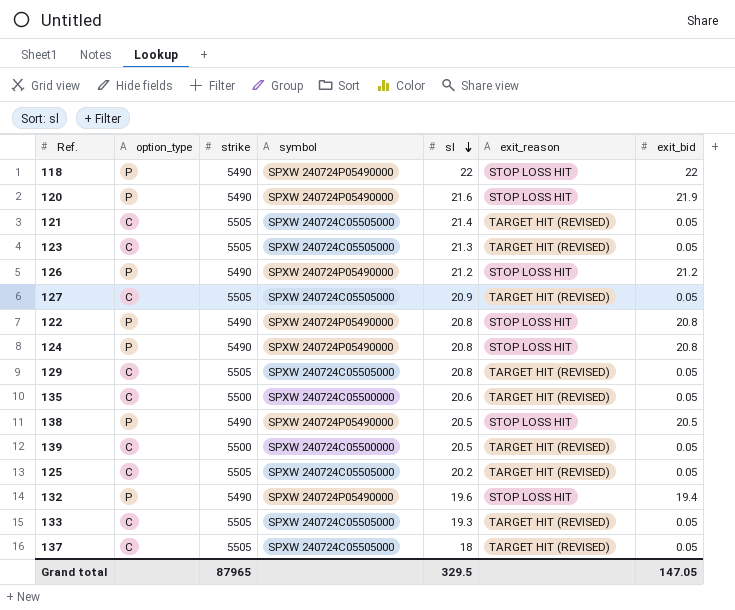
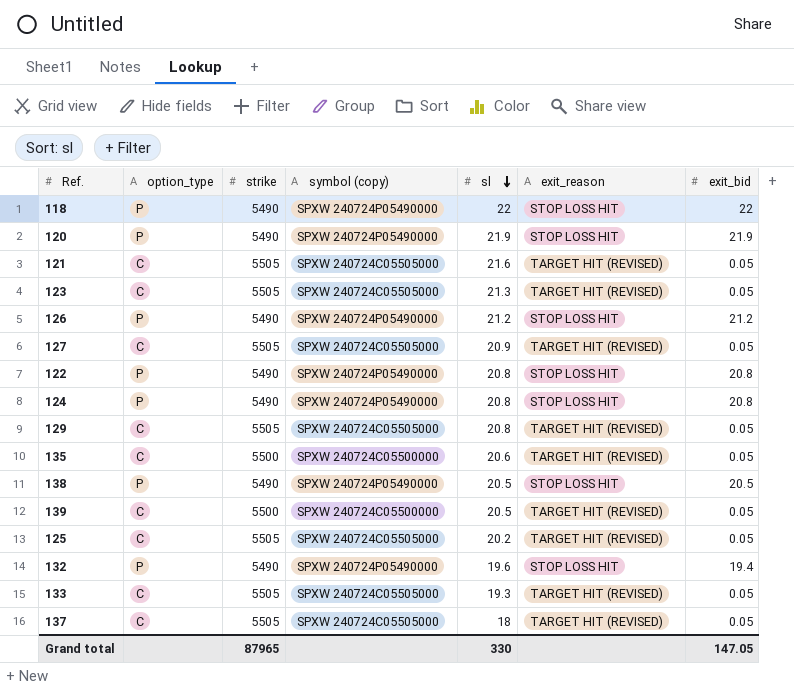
column name: symbol -> symbol (copy)
120 | sl: 21.6 -> 21.9
121 | sl: 21.4 -> 21.6
Grand total | sl: 329.5 -> 330

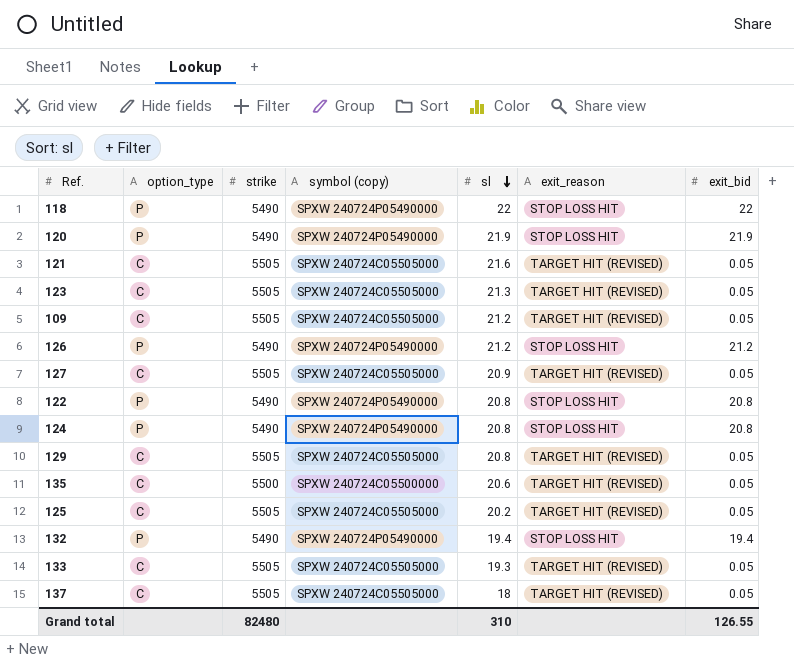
row 138: P | 5490 | SPXW 240724P05490000 | 20.5 | STOP LOSS HIT | 20.5 -> none
row 139: C | 5500 | SPXW 240724C05500000 | 20.5 | TARGET HIT (REVISED) | 0.05 -> none
row 109: none -> C | 5505 | SPXW 240724C05505000 | 21.2 | TARGET HIT (REVISED) | 0.05
132 | sl: 19.6 -> 19.4
Grand total | strike: 87965 -> 82480
Grand total | sl: 330 -> 310
Grand total | exit_bid: 147.05 -> 126.55

